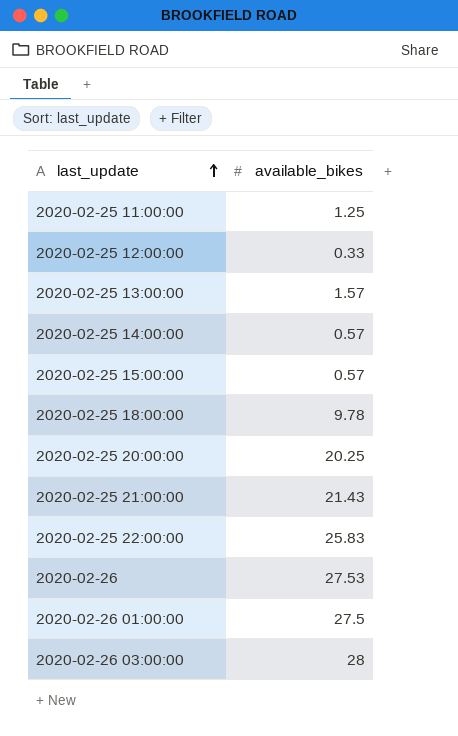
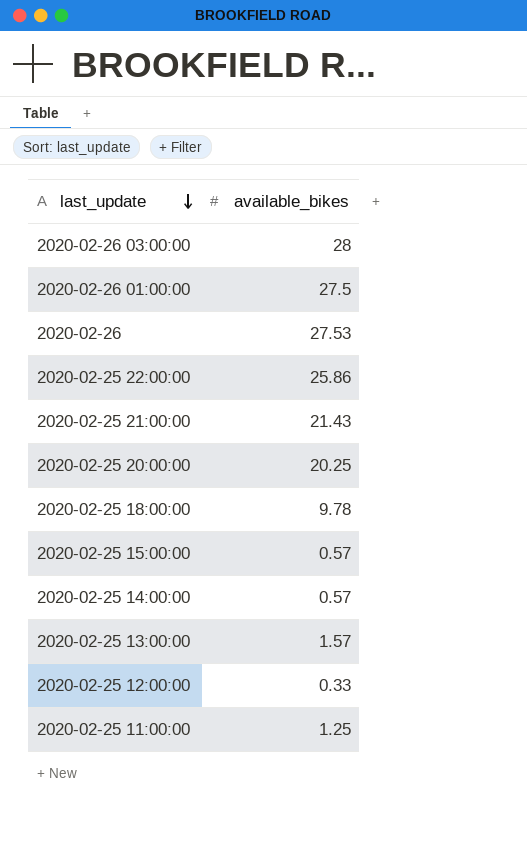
row order: last_update ascending -> last_update descending
2020-02-25 22:00:00 | available_bikes: 25.83 -> 25.86

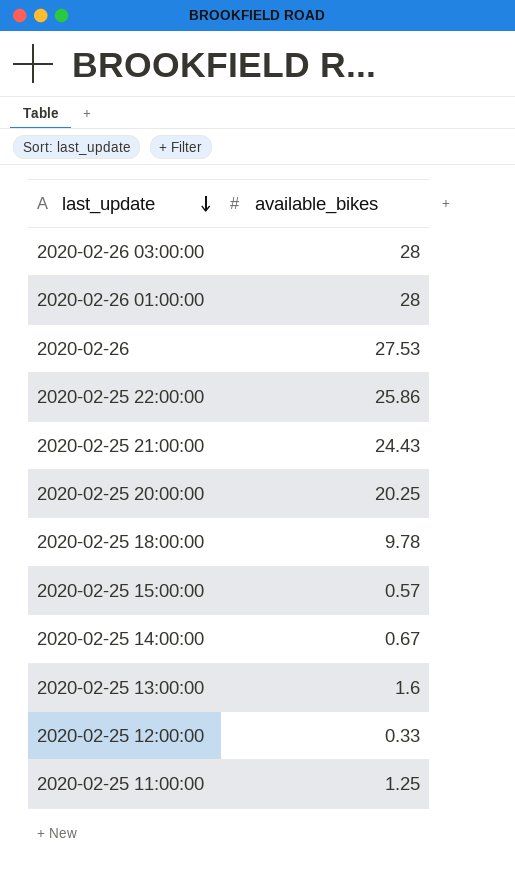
2020-02-26 01:00:00 | available_bikes: 27.5 -> 28
2020-02-25 21:00:00 | available_bikes: 21.43 -> 24.43
2020-02-25 14:00:00 | available_bikes: 0.57 -> 0.67
2020-02-25 13:00:00 | available_bikes: 1.57 -> 1.6

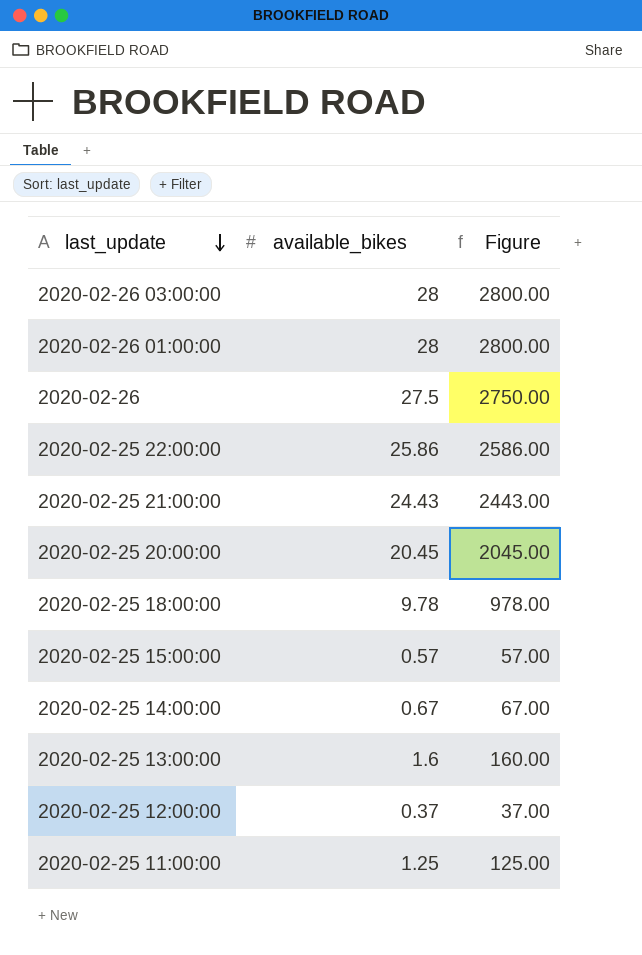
column Figure | formula: none -> [available_bikes] * 100
2020-02-26 | available_bikes: 27.53 -> 27.5
2020-02-25 20:00:00 | available_bikes: 20.25 -> 20.45
2020-02-25 12:00:00 | available_bikes: 0.33 -> 0.37

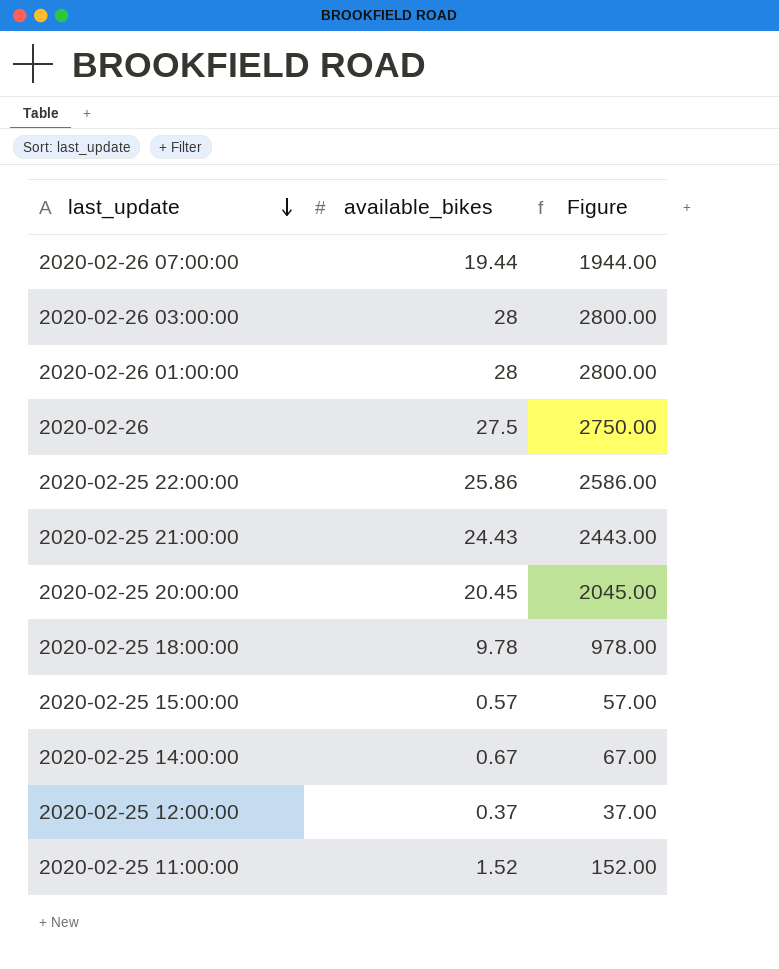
row 2020-02-25 13:00:00: 1.6 | 160.00 -> none
row 2020-02-26 07:00:00: none -> 19.44 | 1944.00
2020-02-25 11:00:00 | available_bikes: 1.25 -> 1.52
2020-02-25 11:00:00 | Figure: 125.00 -> 152.00

